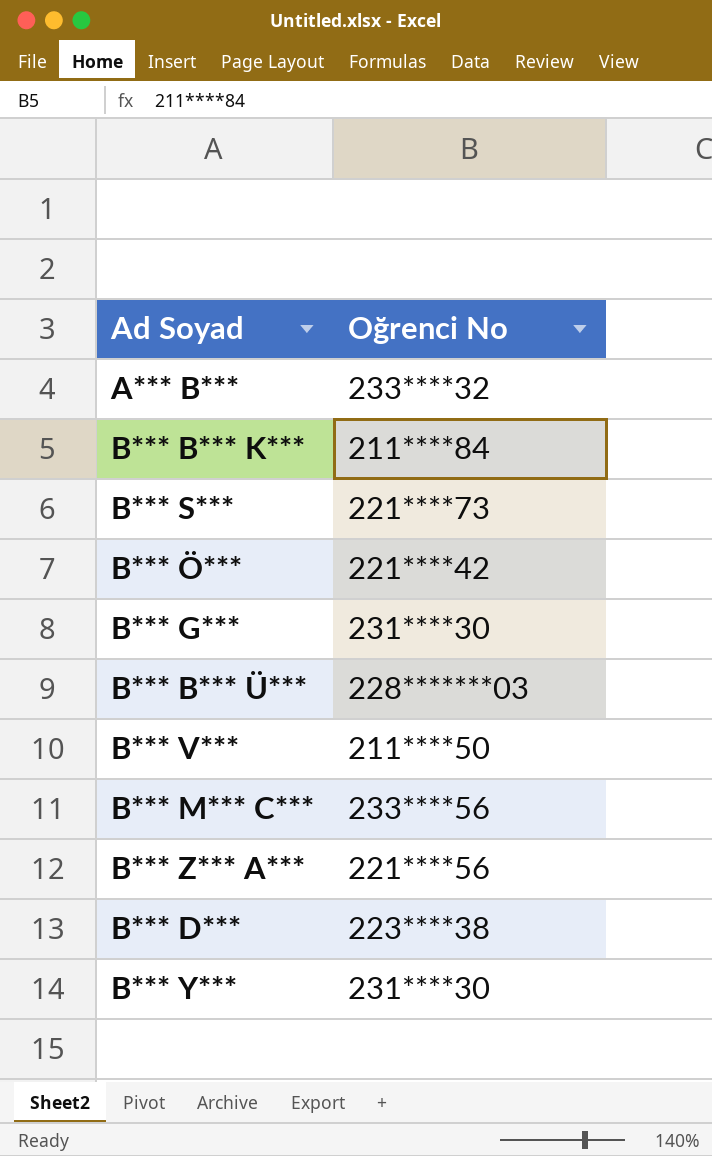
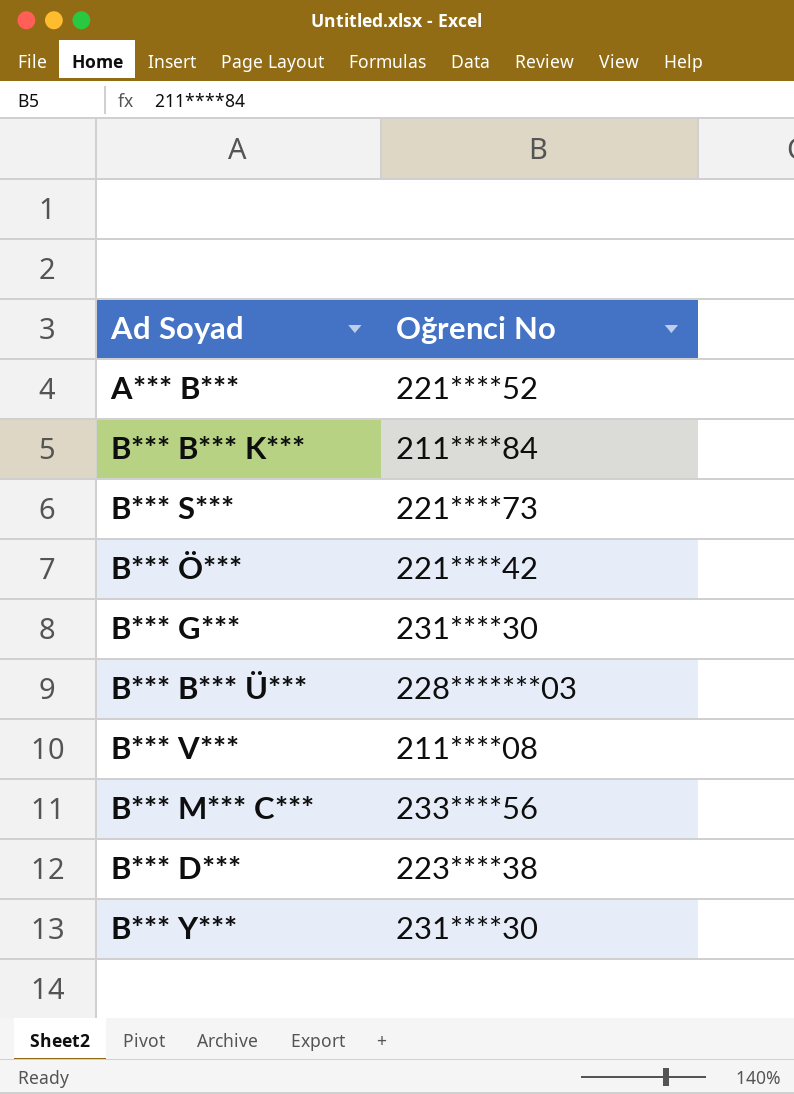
row B*** Z*** A***: 221****56 -> none
A*** B*** | Oğrenci No: 233****32 -> 221****52
B*** V*** | Oğrenci No: 211****50 -> 211****08

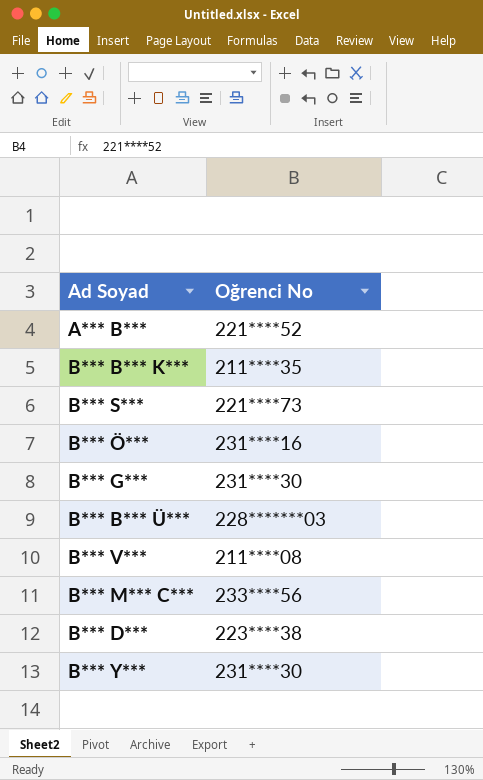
B*** B*** K*** | Oğrenci No: 211****84 -> 211****35
B*** Ö*** | Oğrenci No: 221****42 -> 231****16

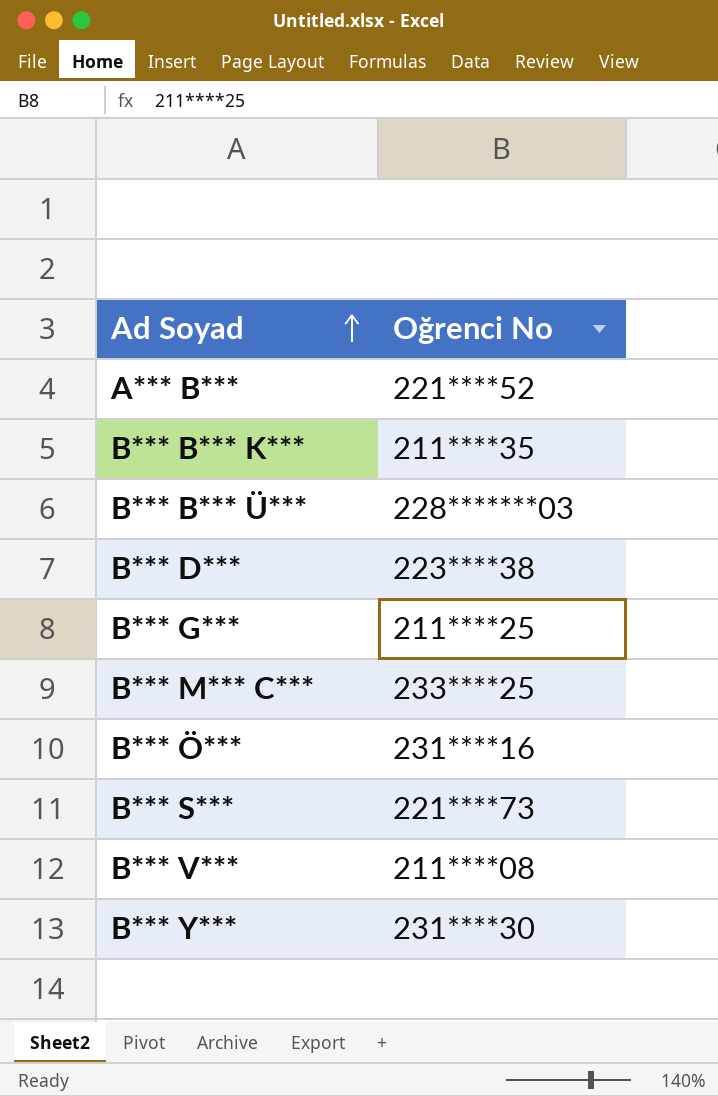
row order: none -> Ad Soyad ascending
B*** G*** | Oğrenci No: 231****30 -> 211****25
B*** M*** C*** | Oğrenci No: 233****56 -> 233****25

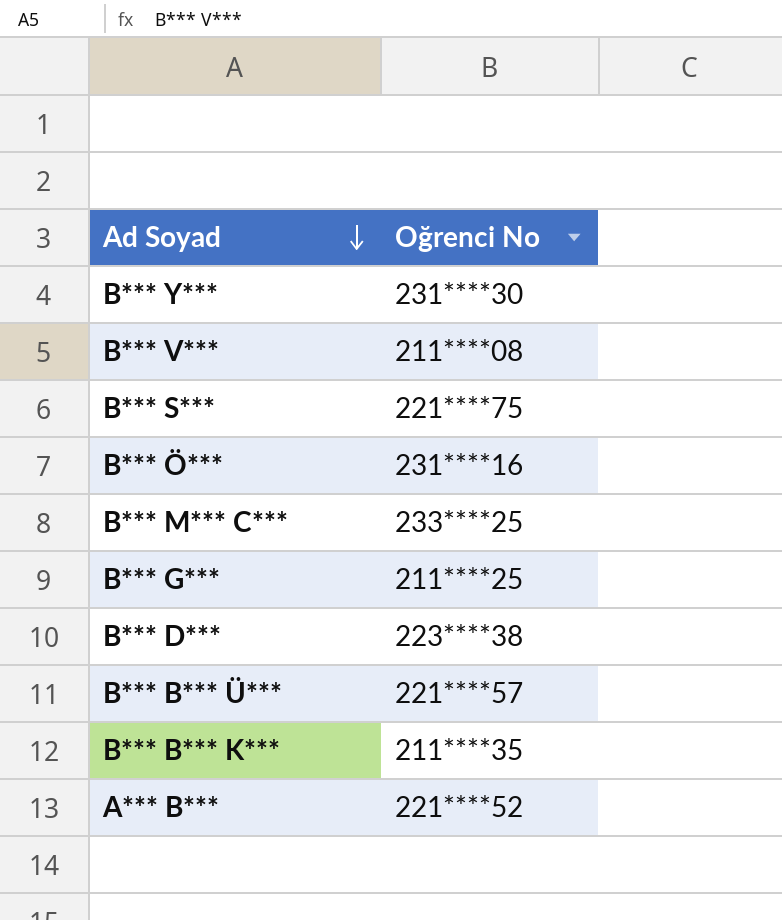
row order: Ad Soyad ascending -> Ad Soyad descending
B*** S*** | Oğrenci No: 221****73 -> 221****75
B*** B*** Ü*** | Oğrenci No: 228*******03 -> 221****57

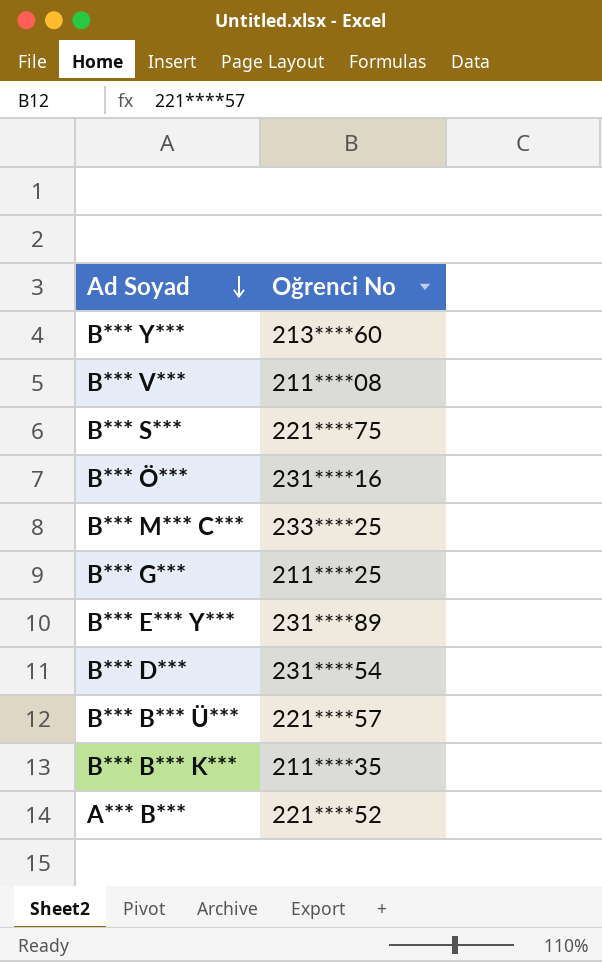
B*** Y*** | Oğrenci No: 231****30 -> 213****60
row B*** E*** Y***: none -> 231****89
B*** D*** | Oğrenci No: 223****38 -> 231****54

